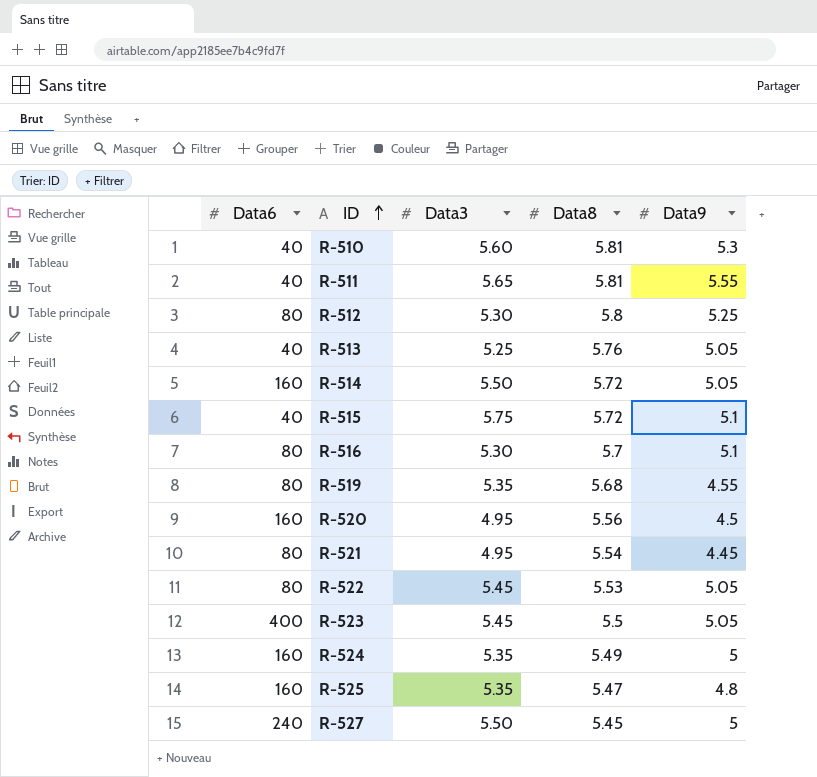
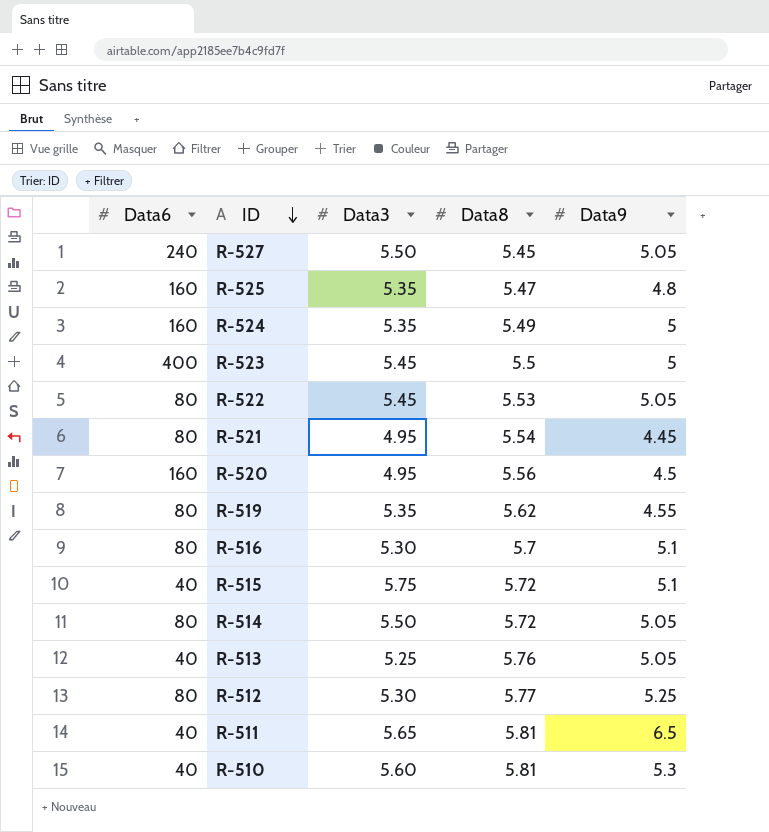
row order: ID ascending -> ID descending
R-527 | Data9: 5 -> 5.05
R-523 | Data9: 5.05 -> 5
R-519 | Data8: 5.68 -> 5.62
R-514 | Data6: 160 -> 80
R-512 | Data8: 5.8 -> 5.77
R-511 | Data9: 5.55 -> 6.5

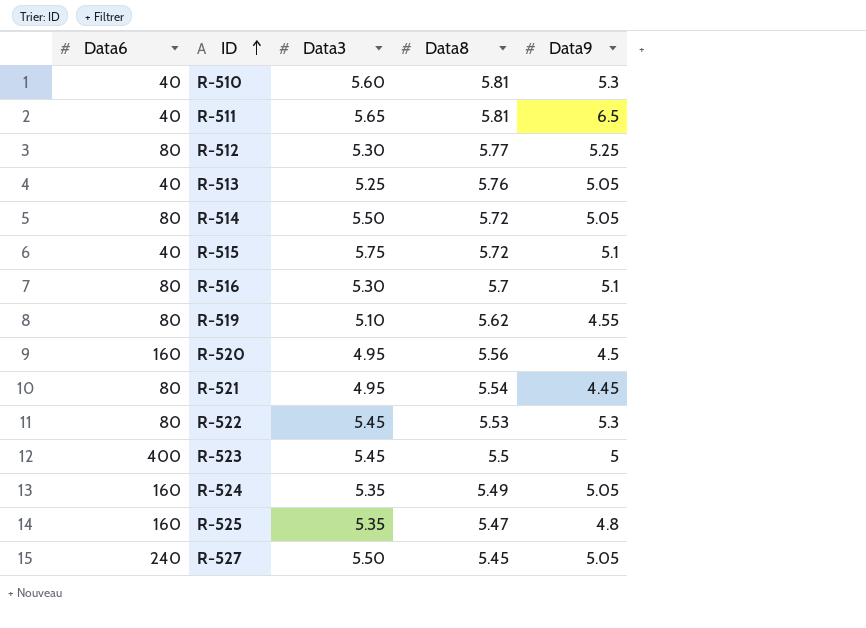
row order: ID descending -> ID ascending
R-519 | Data3: 5.35 -> 5.10
R-522 | Data9: 5.05 -> 5.3
R-524 | Data9: 5 -> 5.05

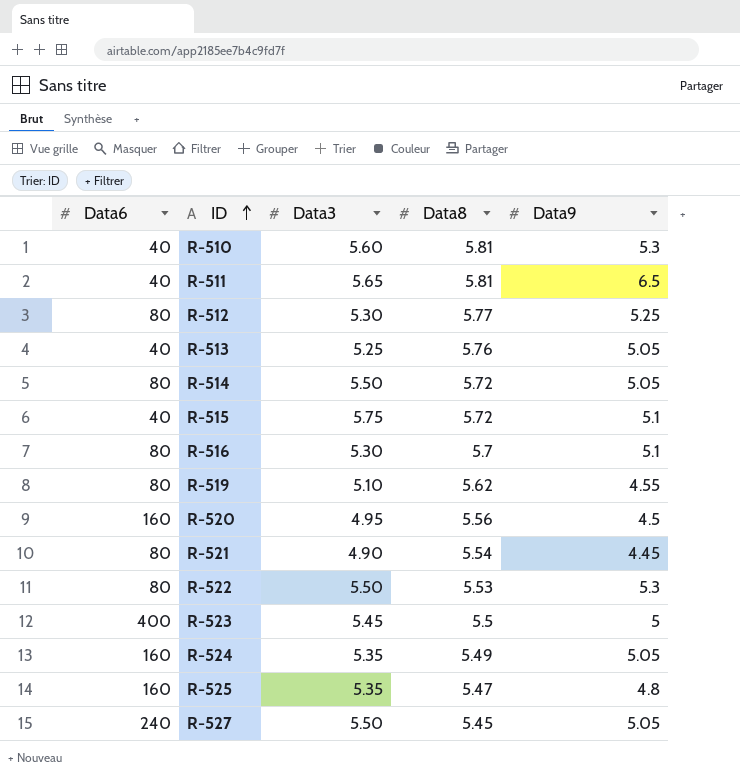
R-521 | Data3: 4.95 -> 4.90
R-522 | Data3: 5.45 -> 5.50

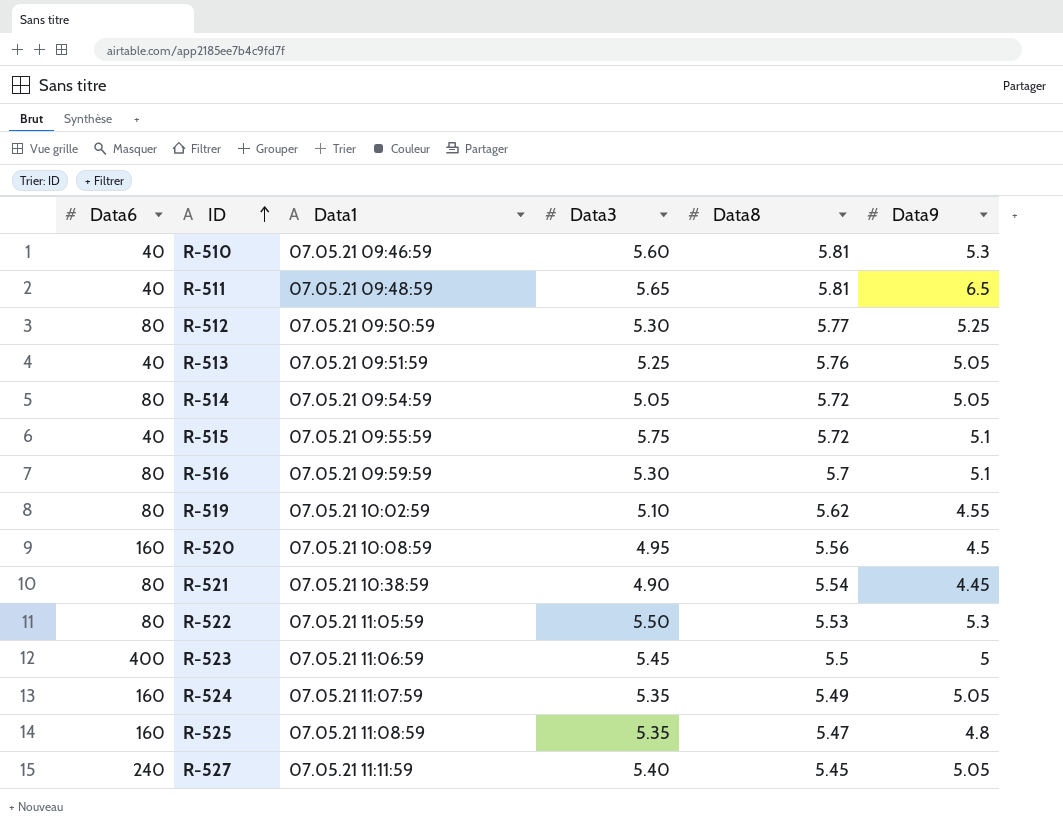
column Data1 | position: none -> 3
R-514 | Data3: 5.50 -> 5.05
R-527 | Data3: 5.50 -> 5.40

